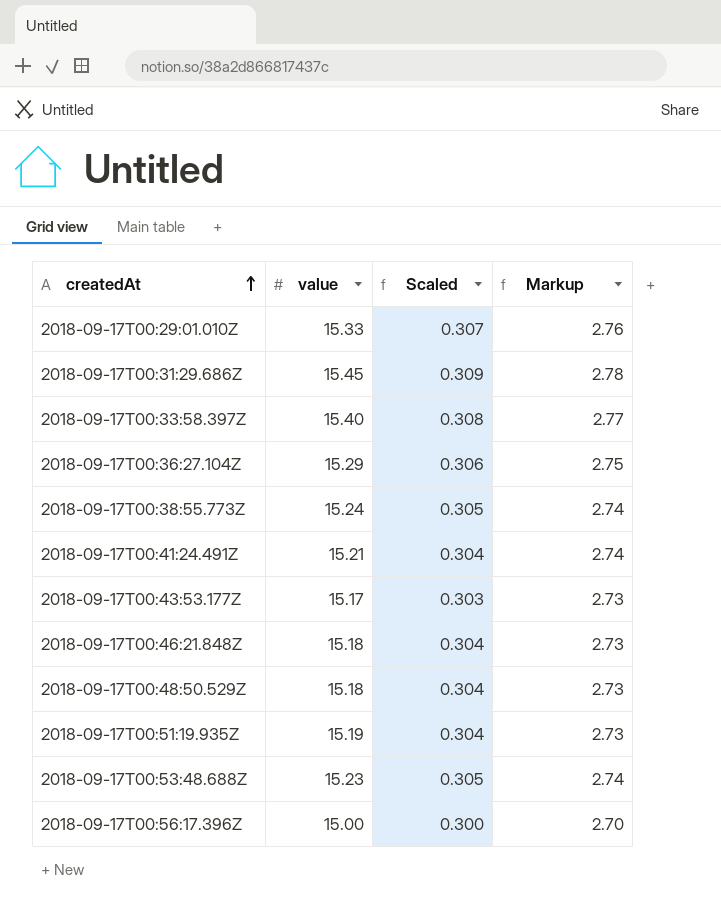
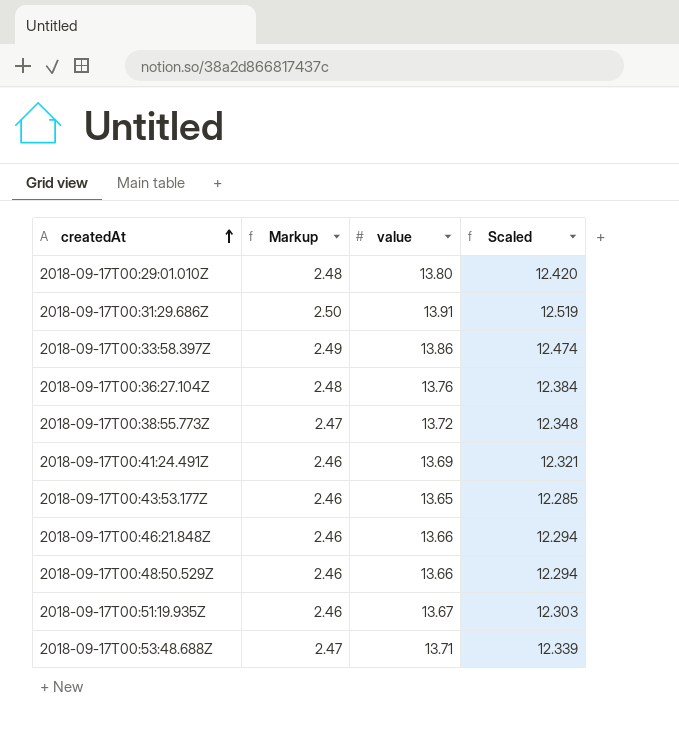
column Markup | position: 4 -> 2
column Scaled | formula: [value] * 0.02 -> [value] * 0.9
row 2018-09-17T00:56:17.396Z: 15.00 | 0.300 | 2.70 -> none
2018-09-17T00:29:01.010Z | Markup: 2.76 -> 2.48
2018-09-17T00:29:01.010Z | value: 15.33 -> 13.80
2018-09-17T00:31:29.686Z | Markup: 2.78 -> 2.50
2018-09-17T00:31:29.686Z | value: 15.45 -> 13.91
2018-09-17T00:33:58.397Z | Markup: 2.77 -> 2.49
2018-09-17T00:33:58.397Z | value: 15.40 -> 13.86
2018-09-17T00:36:27.104Z | Markup: 2.75 -> 2.48
2018-09-17T00:36:27.104Z | value: 15.29 -> 13.76
2018-09-17T00:38:55.773Z | Markup: 2.74 -> 2.47
2018-09-17T00:38:55.773Z | value: 15.24 -> 13.72
2018-09-17T00:41:24.491Z | Markup: 2.74 -> 2.46
2018-09-17T00:41:24.491Z | value: 15.21 -> 13.69
2018-09-17T00:43:53.177Z | Markup: 2.73 -> 2.46
2018-09-17T00:43:53.177Z | value: 15.17 -> 13.65
2018-09-17T00:46:21.848Z | Markup: 2.73 -> 2.46
2018-09-17T00:46:21.848Z | value: 15.18 -> 13.66
2018-09-17T00:48:50.529Z | Markup: 2.73 -> 2.46
2018-09-17T00:48:50.529Z | value: 15.18 -> 13.66
2018-09-17T00:51:19.935Z | Markup: 2.73 -> 2.46
2018-09-17T00:51:19.935Z | value: 15.19 -> 13.67
2018-09-17T00:53:48.688Z | Markup: 2.74 -> 2.47
2018-09-17T00:53:48.688Z | value: 15.23 -> 13.71

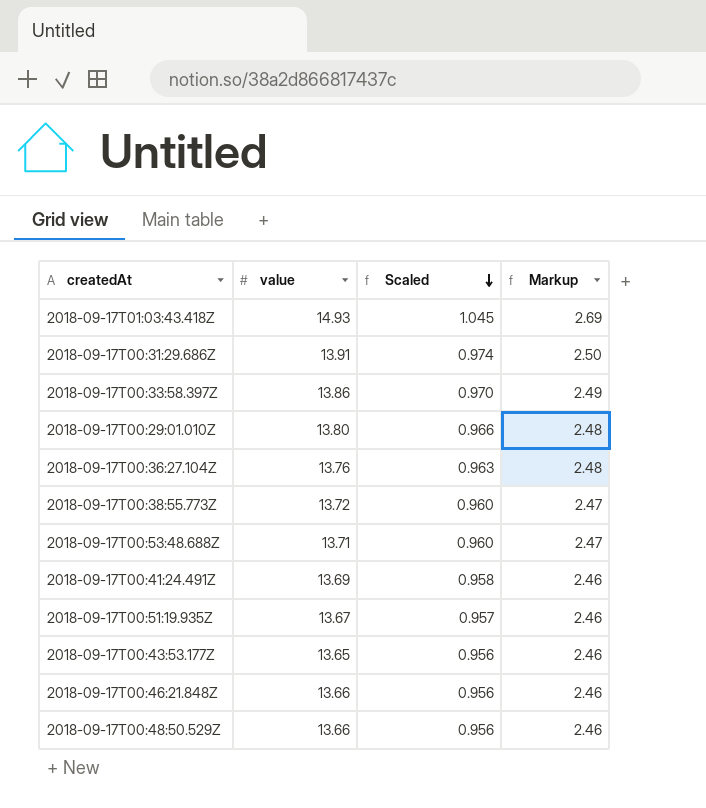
row order: createdAt ascending -> Scaled descending
column Scaled | formula: [value] * 0.9 -> [value] * 0.07
column Markup | position: 2 -> 4
row 2018-09-17T01:03:43.418Z: none -> 14.93 | 1.045 | 2.69

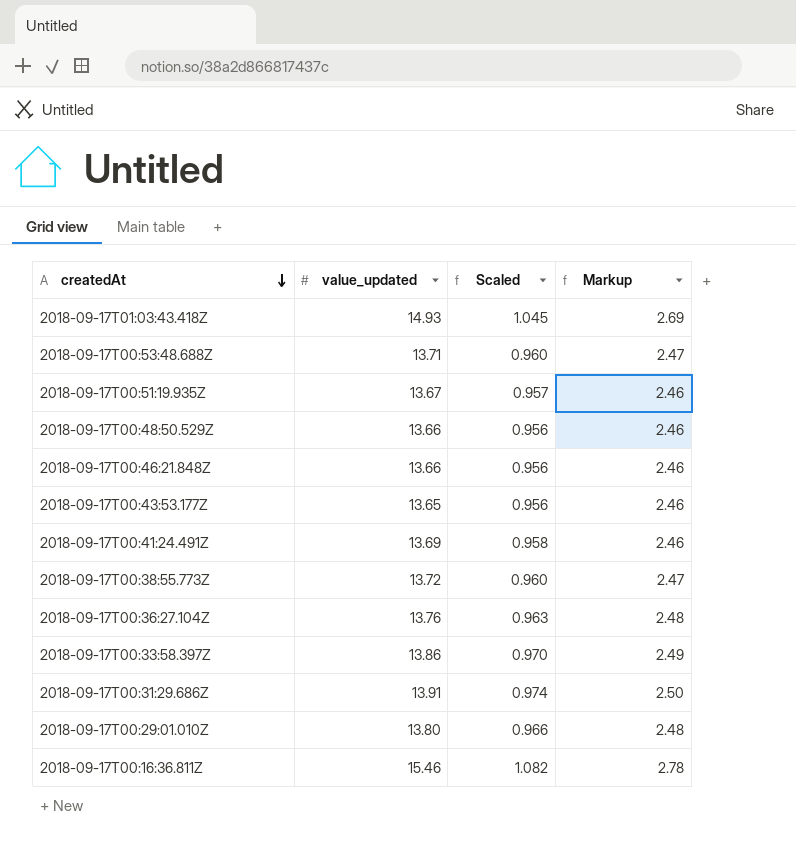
row order: Scaled descending -> createdAt descending
column name: value -> value_updated
row 2018-09-17T00:16:36.811Z: none -> 15.46 | 1.082 | 2.78

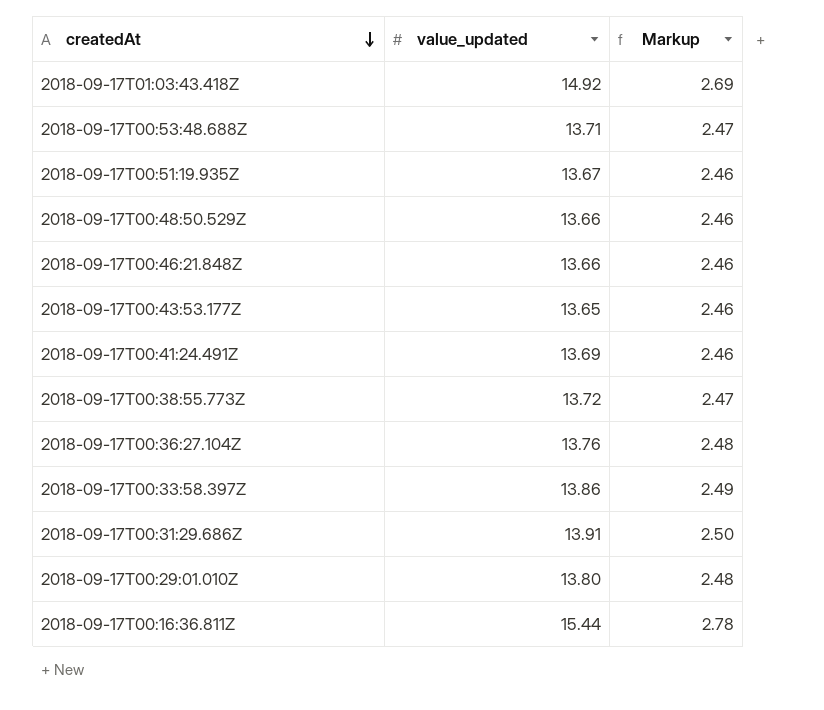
column Scaled | formula: [value_updated] * 0.07 -> none
2018-09-17T01:03:43.418Z | value_updated: 14.93 -> 14.92
2018-09-17T00:16:36.811Z | value_updated: 15.46 -> 15.44

